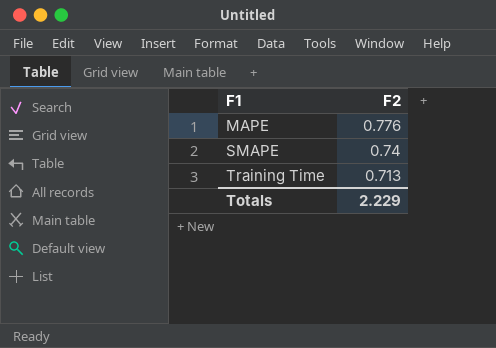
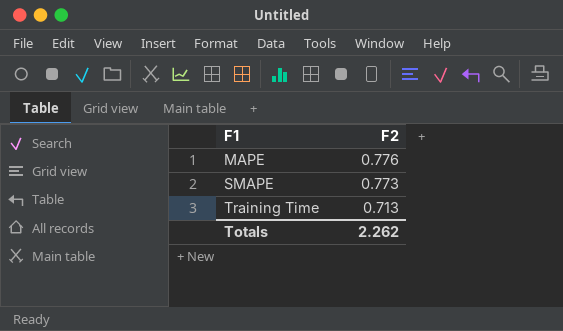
SMAPE | F2: 0.74 -> 0.773
Totals | F2: 2.229 -> 2.262

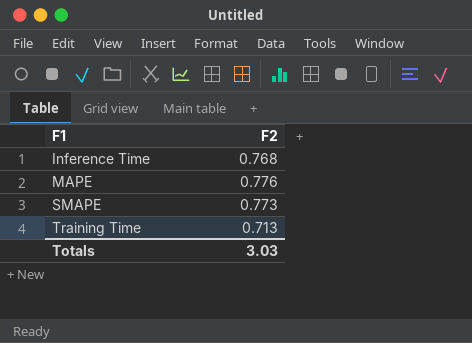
row Inference Time: none -> 0.768
Totals | F2: 2.262 -> 3.03

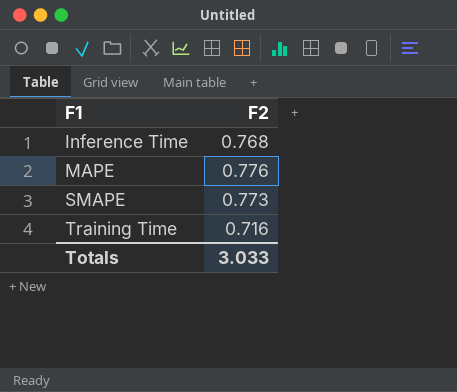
Training Time | F2: 0.713 -> 0.716
Totals | F2: 3.03 -> 3.033

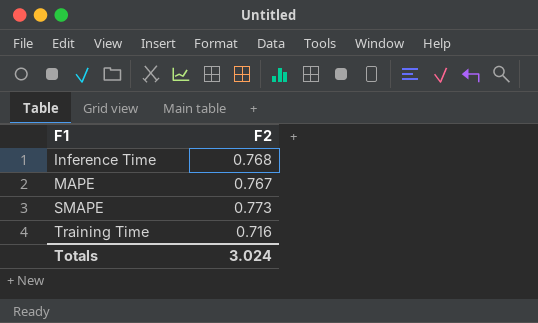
MAPE | F2: 0.776 -> 0.767
Totals | F2: 3.033 -> 3.024

